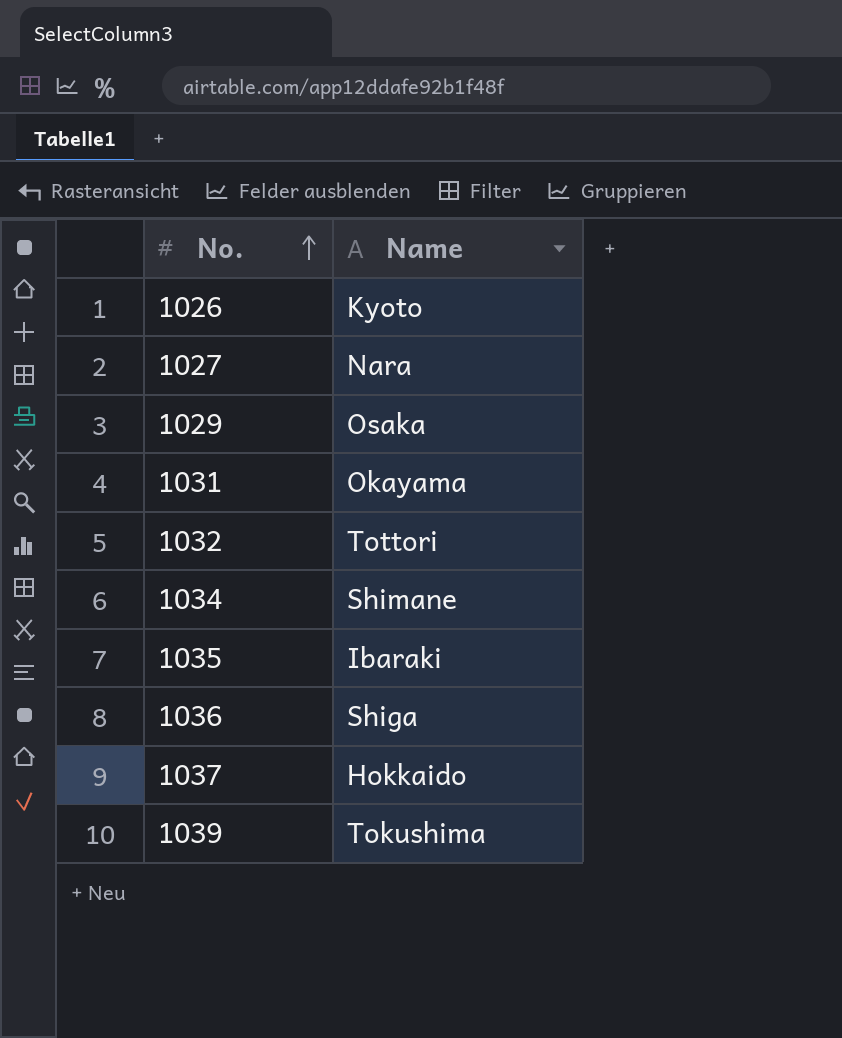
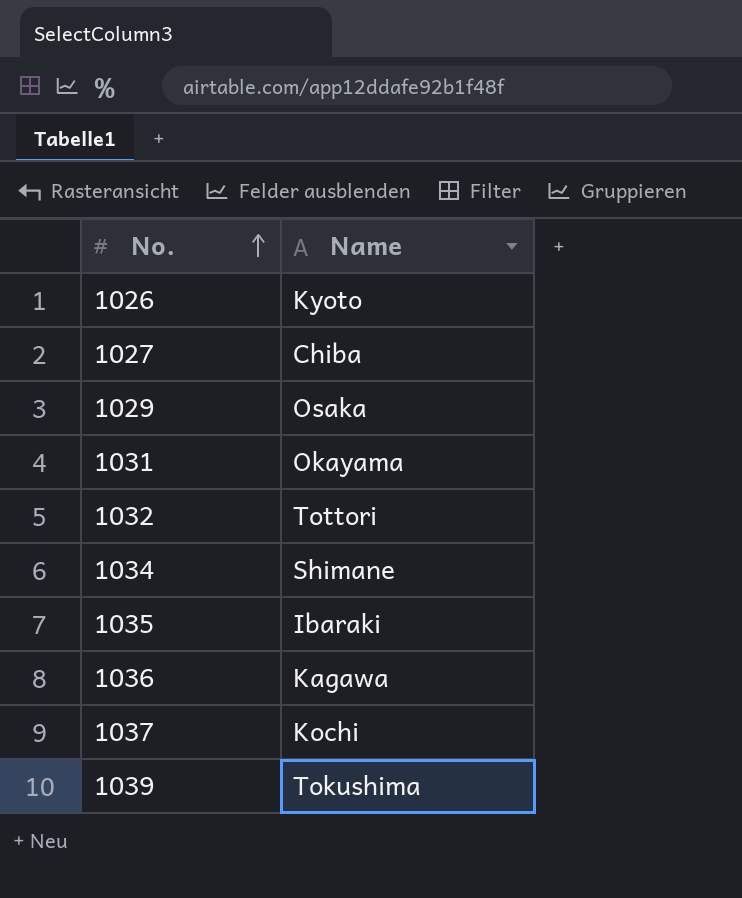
1027 | Name: Nara -> Chiba
1036 | Name: Shiga -> Kagawa
1037 | Name: Hokkaido -> Kochi

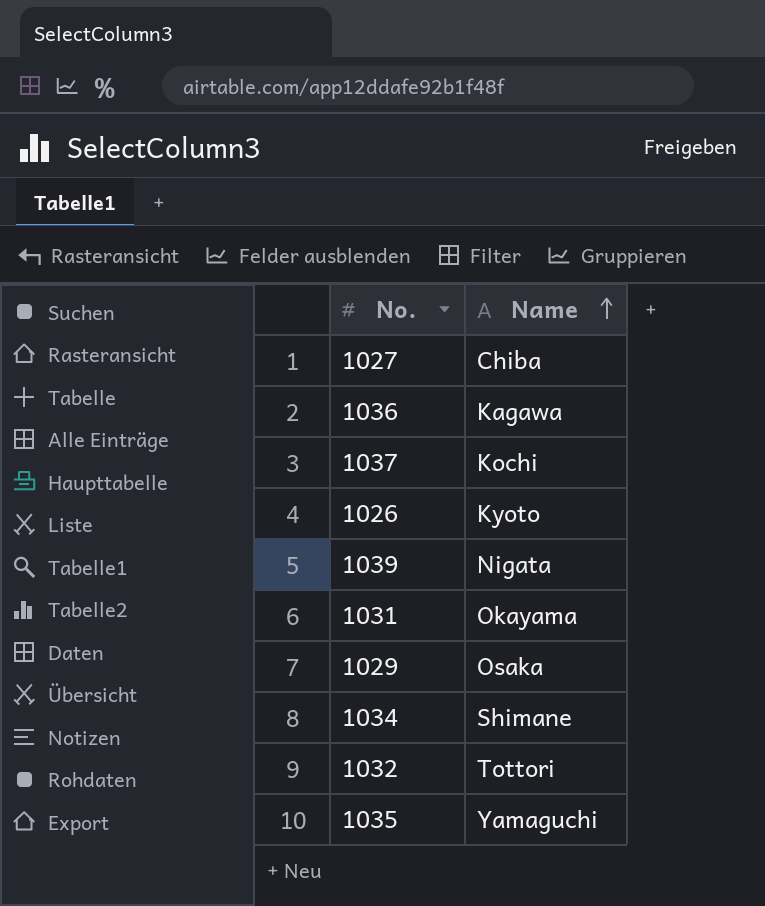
row order: No. ascending -> Name ascending
1039 | Name: Tokushima -> Nigata
1035 | Name: Ibaraki -> Yamaguchi

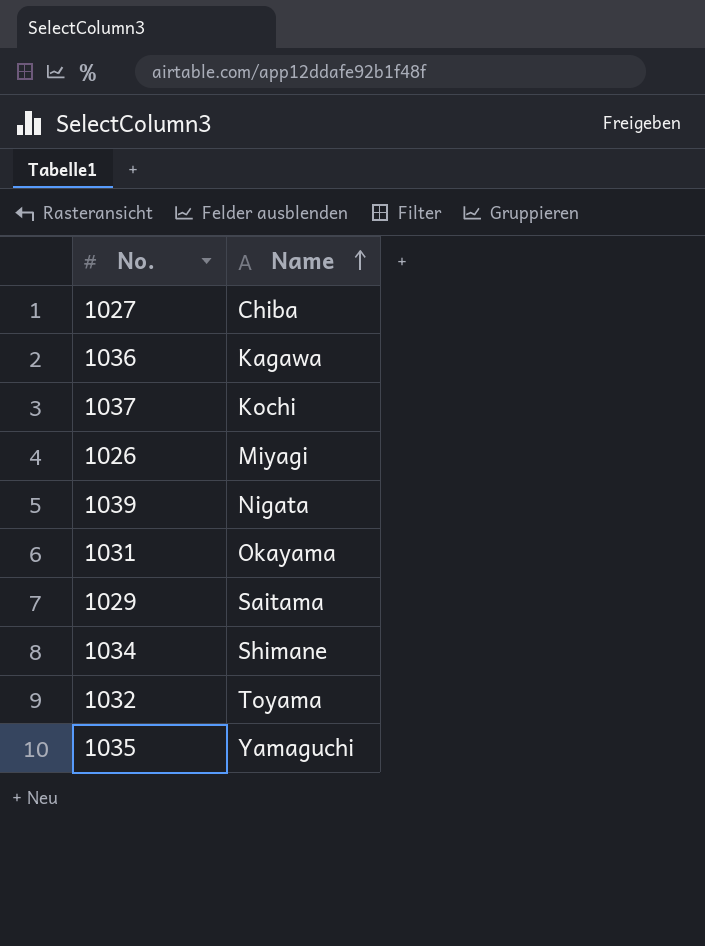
1026 | Name: Kyoto -> Miyagi
1029 | Name: Osaka -> Saitama
1032 | Name: Tottori -> Toyama

